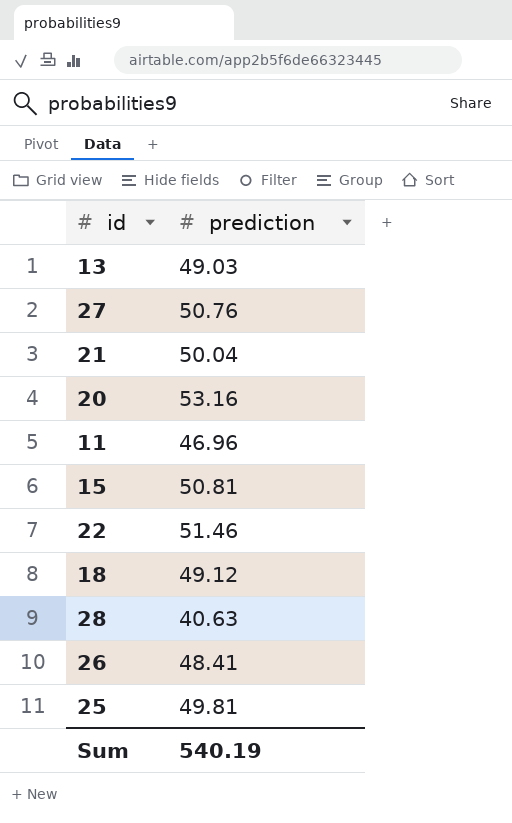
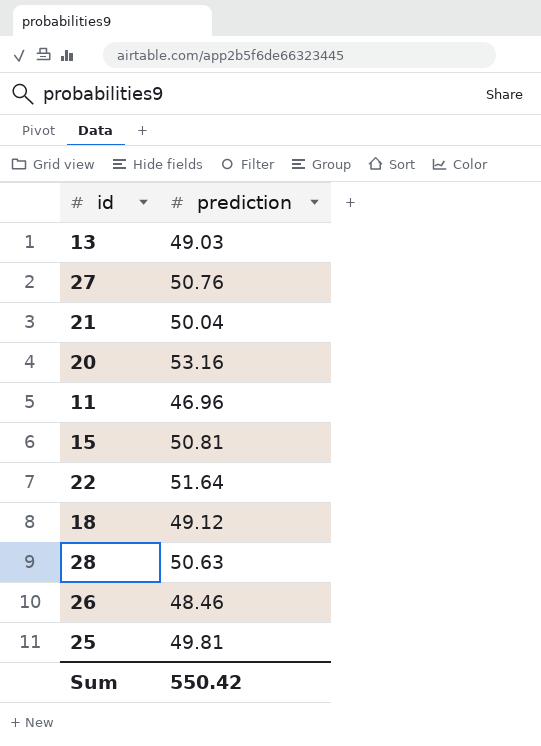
22 | prediction: 51.46 -> 51.64
28 | prediction: 40.63 -> 50.63
26 | prediction: 48.41 -> 48.46
Sum | prediction: 540.19 -> 550.42

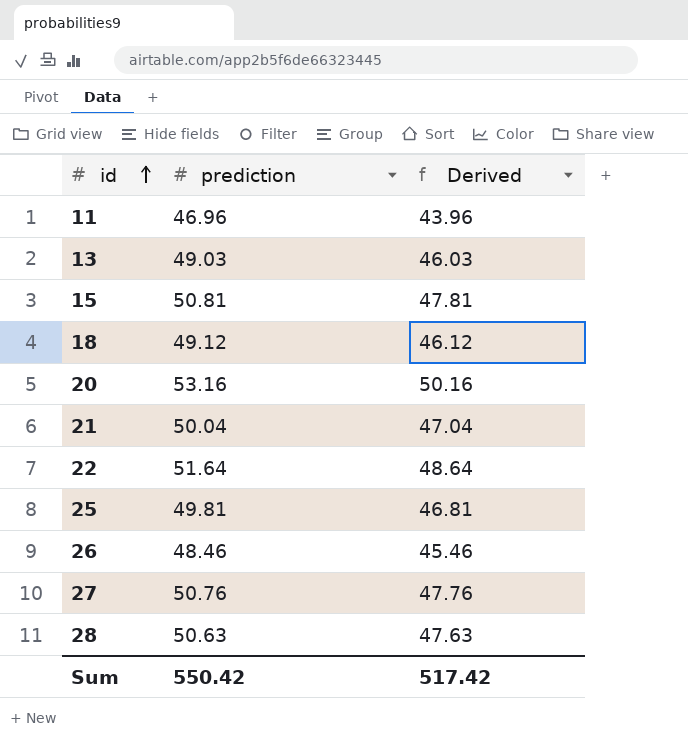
row order: none -> id ascending
column Derived | formula: none -> [prediction] - 3

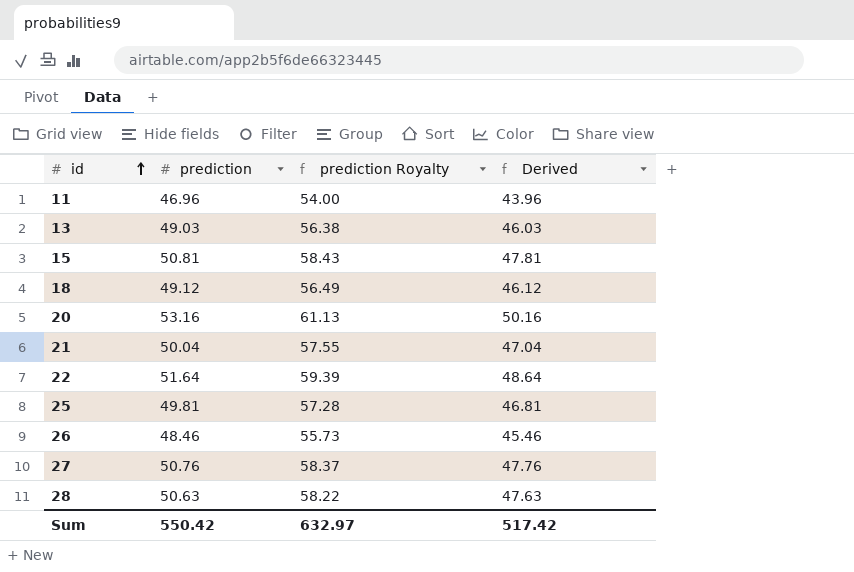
column prediction Royalty | formula: none -> [prediction] * 1.15

